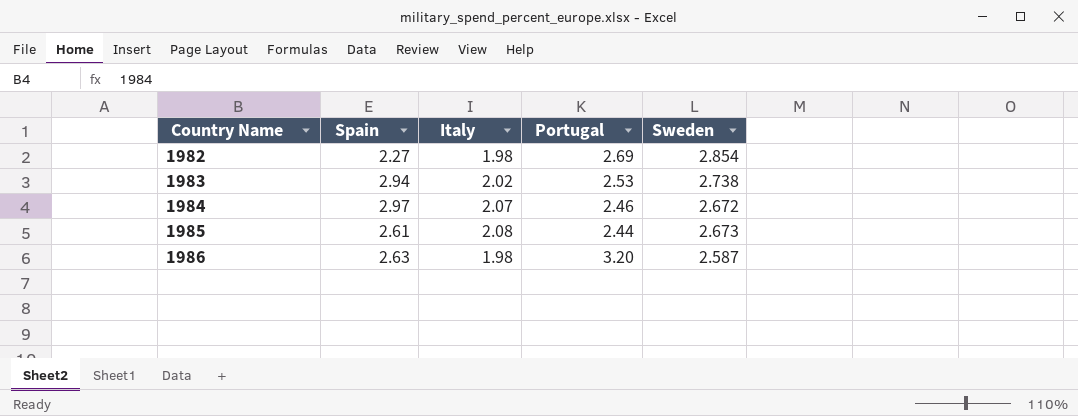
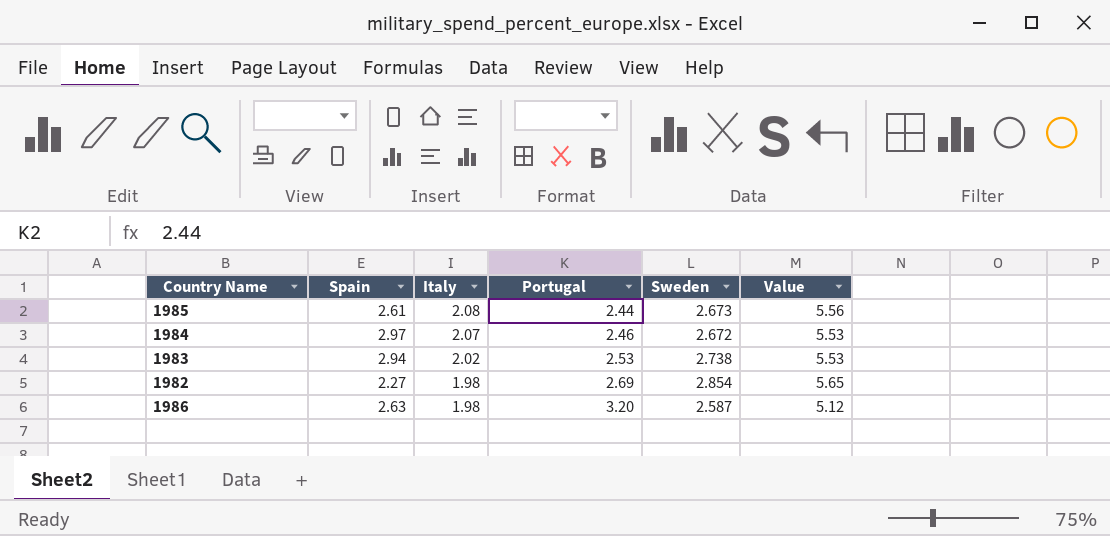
row order: Country Name ascending -> Italy descending
column Value | formula: none -> [Italy] * [Sweden]

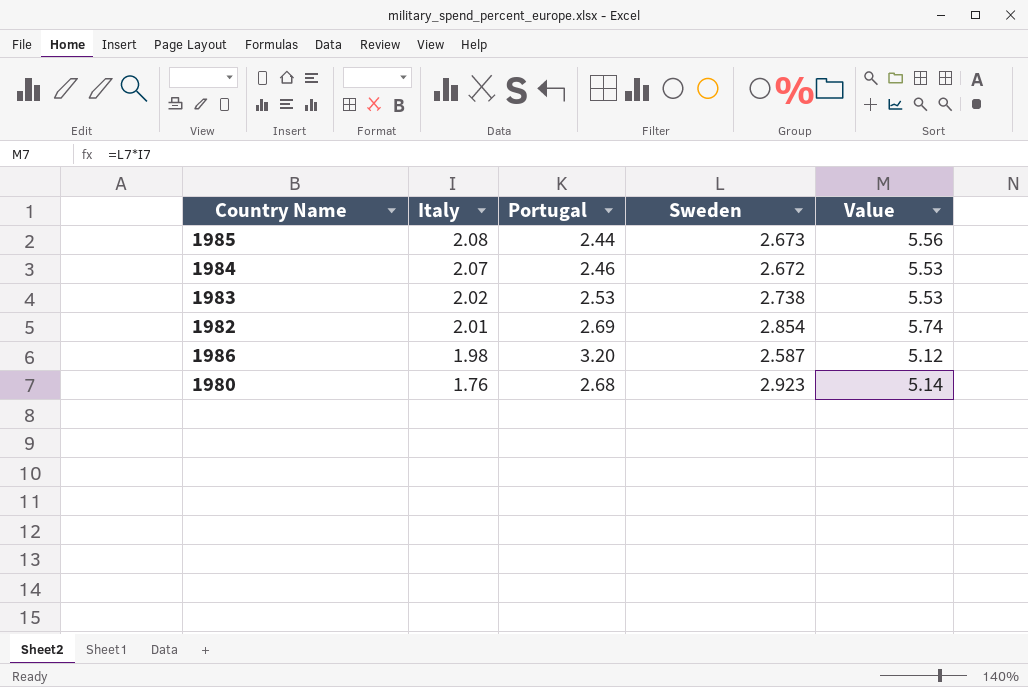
column Spain | position: 2 -> none
1982 | Italy: 1.98 -> 2.01
1982 | Value: 5.65 -> 5.74
row 1980: none -> 1.76 | 2.68 | 2.923 | 5.14

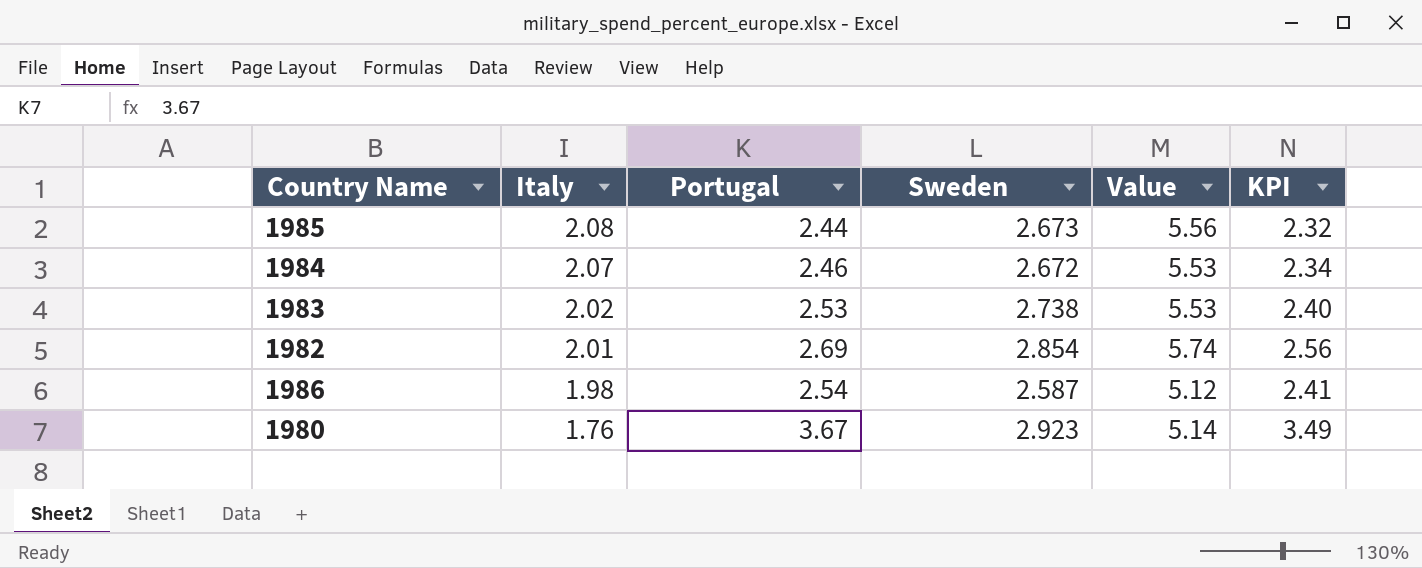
column KPI | formula: none -> [Portugal] * 0.95
1986 | Portugal: 3.20 -> 2.54
1980 | Portugal: 2.68 -> 3.67

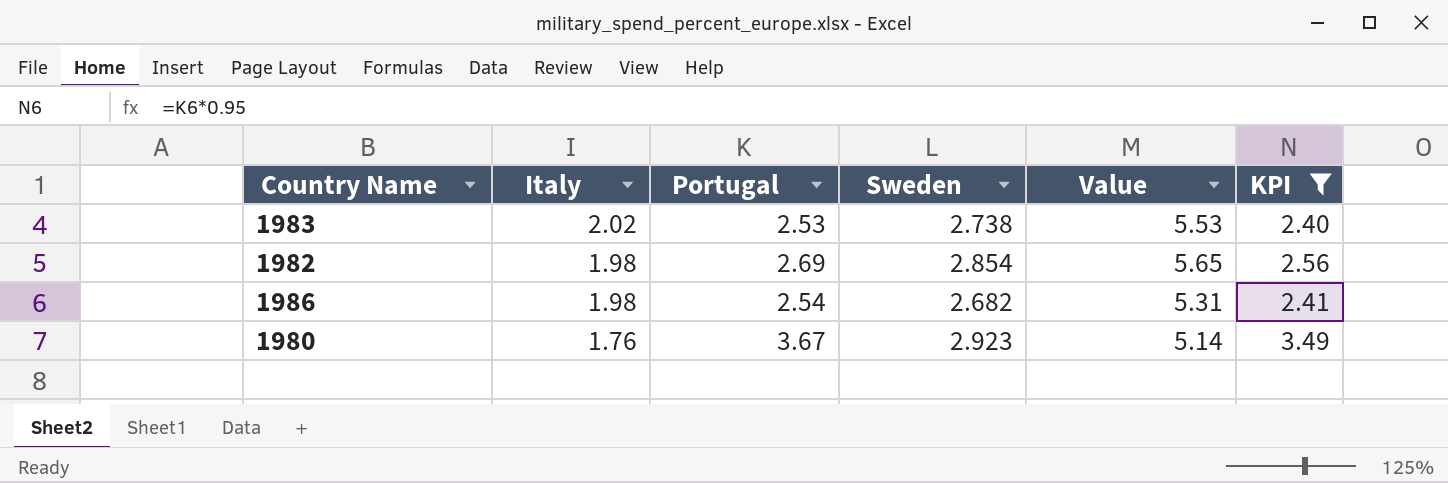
filter: none -> KPI >= 2.40
1982 | Italy: 2.01 -> 1.98
1982 | Value: 5.74 -> 5.65
1986 | Sweden: 2.587 -> 2.682
1986 | Value: 5.12 -> 5.31

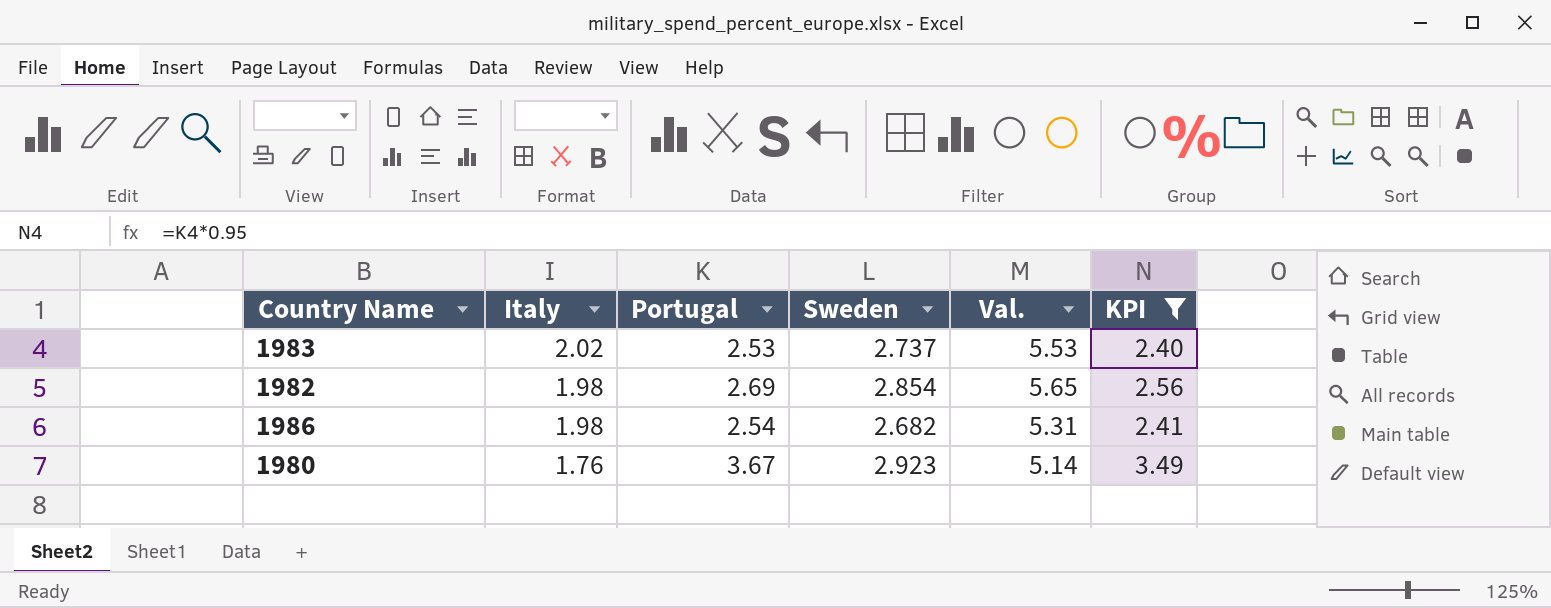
column name: Value -> Val.
1983 | Sweden: 2.738 -> 2.737

